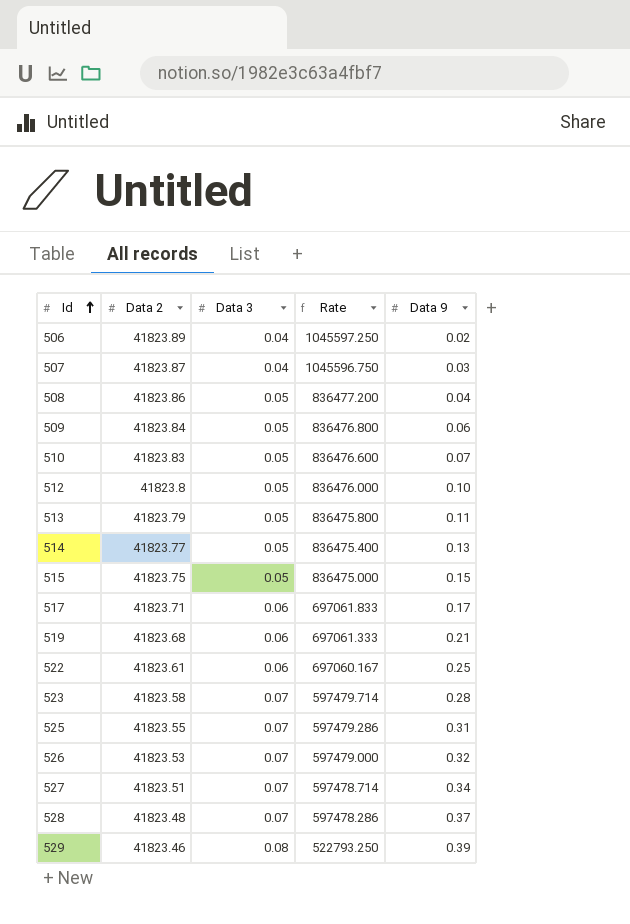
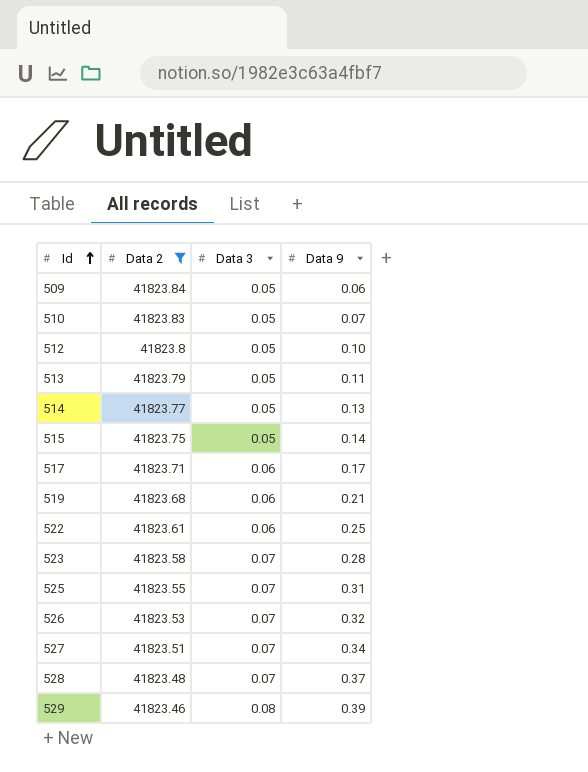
filter: none -> Data 2 <= 41823.84
column Rate | formula: [Data 2] / [Data 3] -> none
515 | Data 9: 0.15 -> 0.14

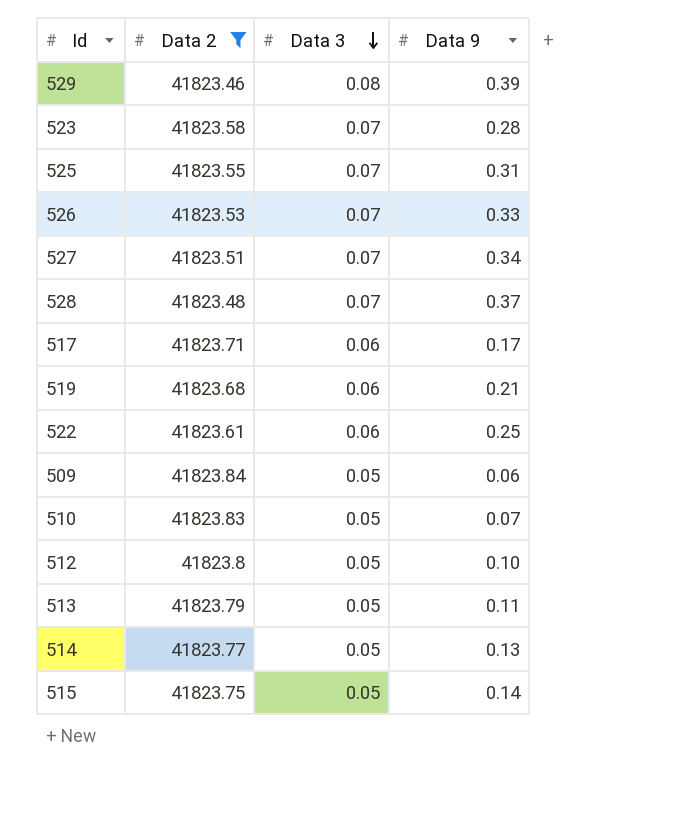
row order: Id ascending -> Data 3 descending
526 | Data 9: 0.32 -> 0.33

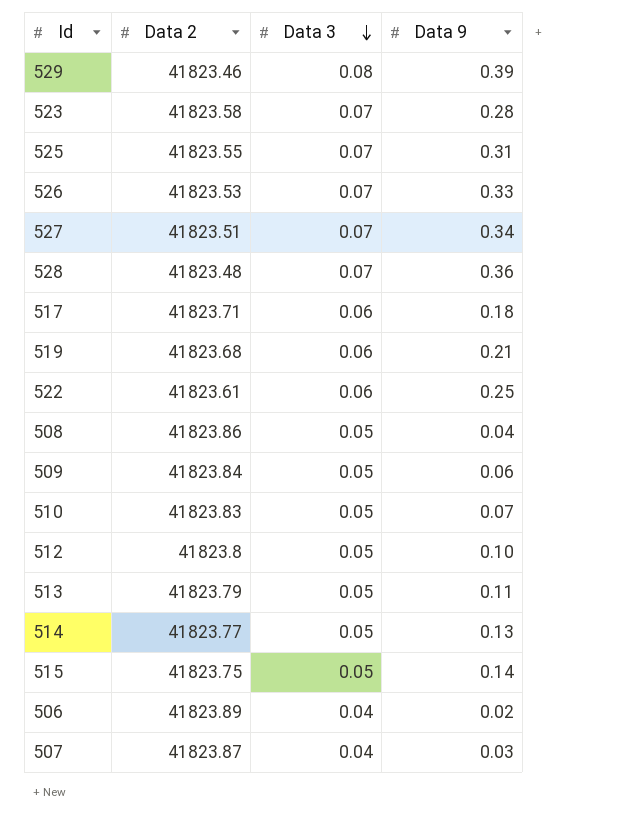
filter: Data 2 <= 41823.84 -> none
528 | Data 9: 0.37 -> 0.36
517 | Data 9: 0.17 -> 0.18

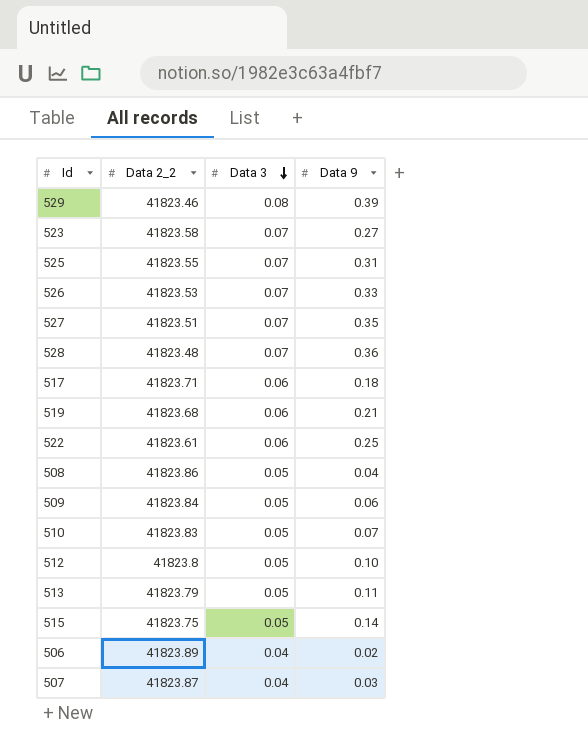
column name: Data 2 -> Data 2_2
row 514: 41823.77 | 0.05 | 0.13 -> none
523 | Data 9: 0.28 -> 0.27
527 | Data 9: 0.34 -> 0.35

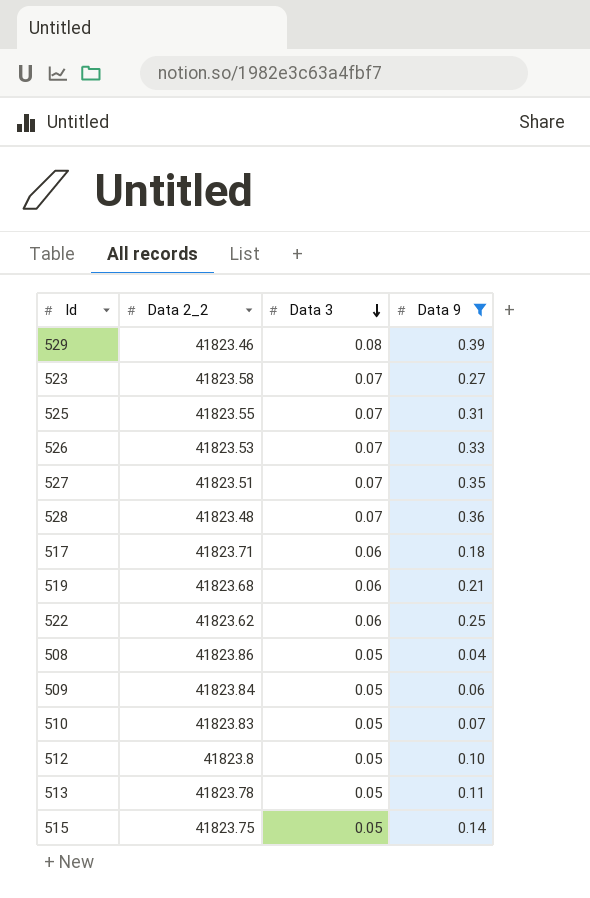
filter: none -> Data 9 >= 0.04
522 | Data 2_2: 41823.61 -> 41823.62
513 | Data 2_2: 41823.79 -> 41823.78

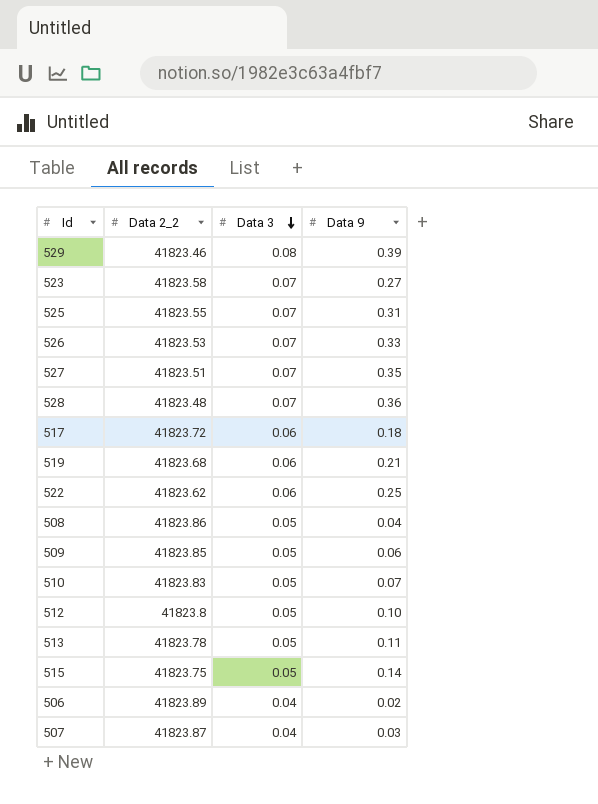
filter: Data 9 >= 0.04 -> none
517 | Data 2_2: 41823.71 -> 41823.72
509 | Data 2_2: 41823.84 -> 41823.85

